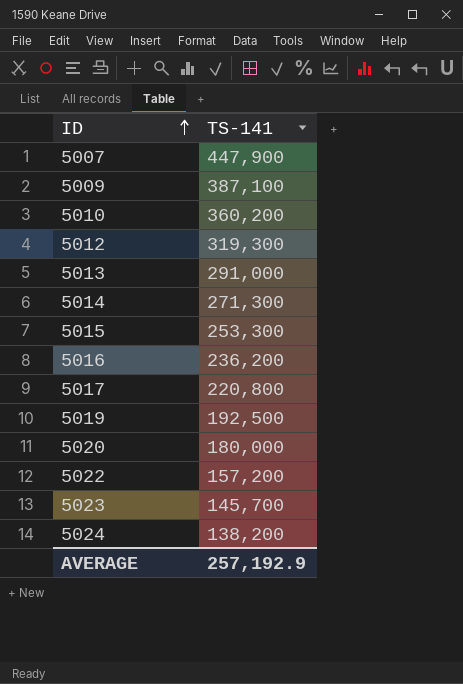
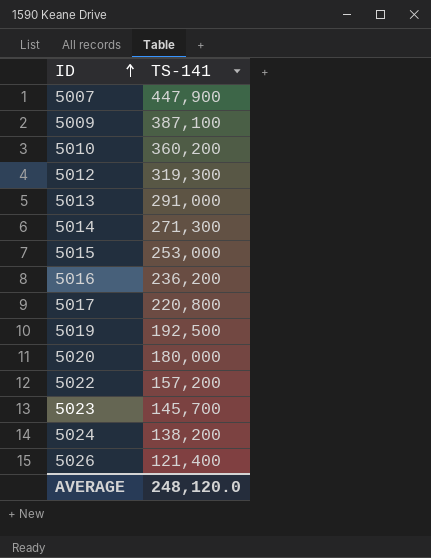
5015 | TS-141: 253,300 -> 253,000
row 5026: none -> 121,400
AVERAGE | TS-141: 257,192.9 -> 248,120.0

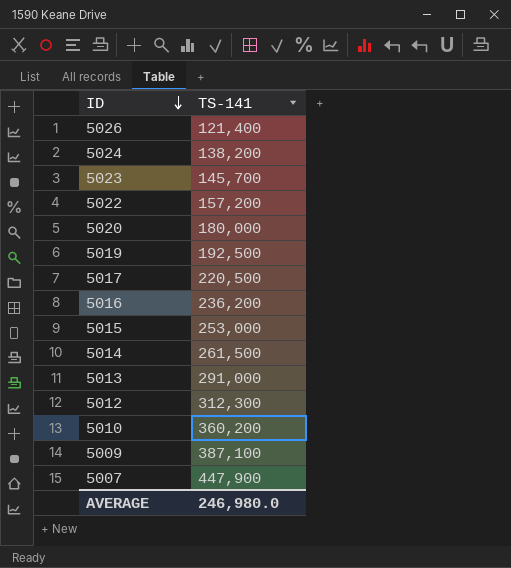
row order: ID ascending -> ID descending
5017 | TS-141: 220,800 -> 220,500
5014 | TS-141: 271,300 -> 261,500
5012 | TS-141: 319,300 -> 312,300
AVERAGE | TS-141: 248,120.0 -> 246,980.0

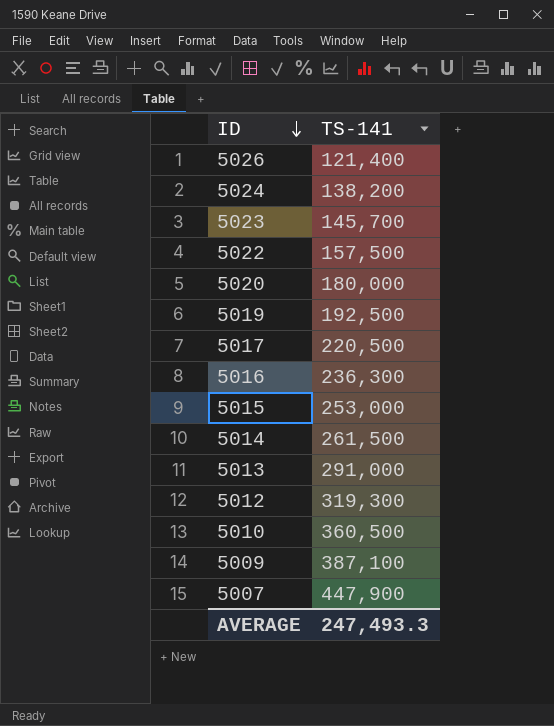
5022 | TS-141: 157,200 -> 157,500
5016 | TS-141: 236,200 -> 236,300
5012 | TS-141: 312,300 -> 319,300
5010 | TS-141: 360,200 -> 360,500
AVERAGE | TS-141: 246,980.0 -> 247,493.3

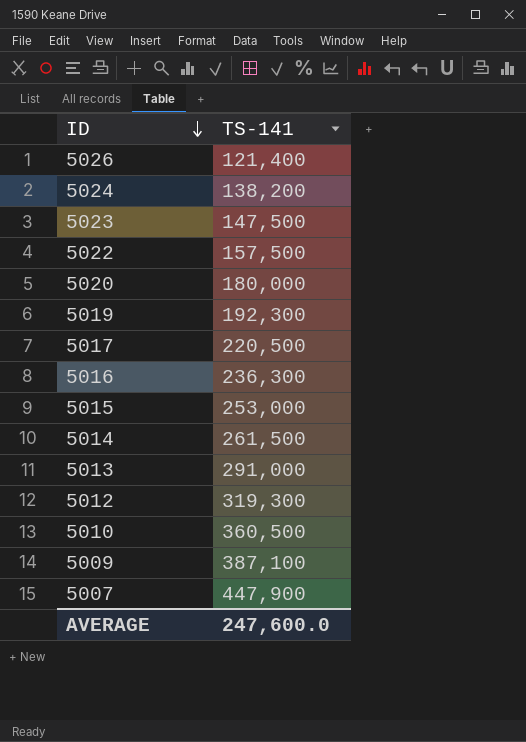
5023 | TS-141: 145,700 -> 147,500
5019 | TS-141: 192,500 -> 192,300
AVERAGE | TS-141: 247,493.3 -> 247,600.0

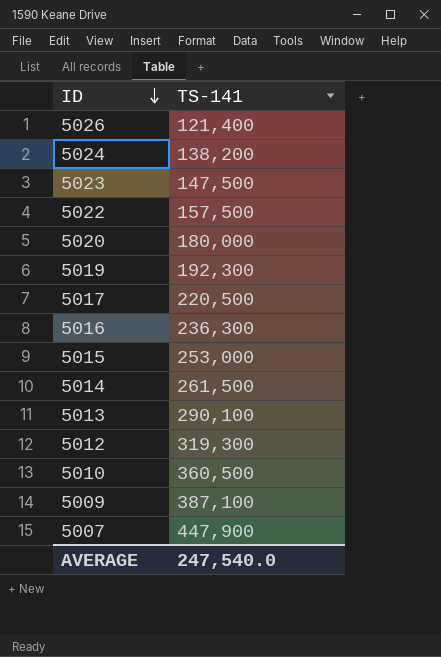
5013 | TS-141: 291,000 -> 290,100
AVERAGE | TS-141: 247,600.0 -> 247,540.0

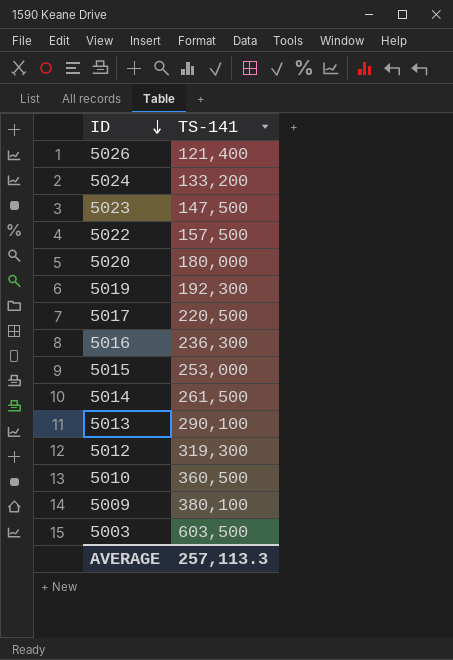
row 5007: 447,900 -> none
5024 | TS-141: 138,200 -> 133,200
5009 | TS-141: 387,100 -> 380,100
row 5003: none -> 603,500
AVERAGE | TS-141: 247,540.0 -> 257,113.3

